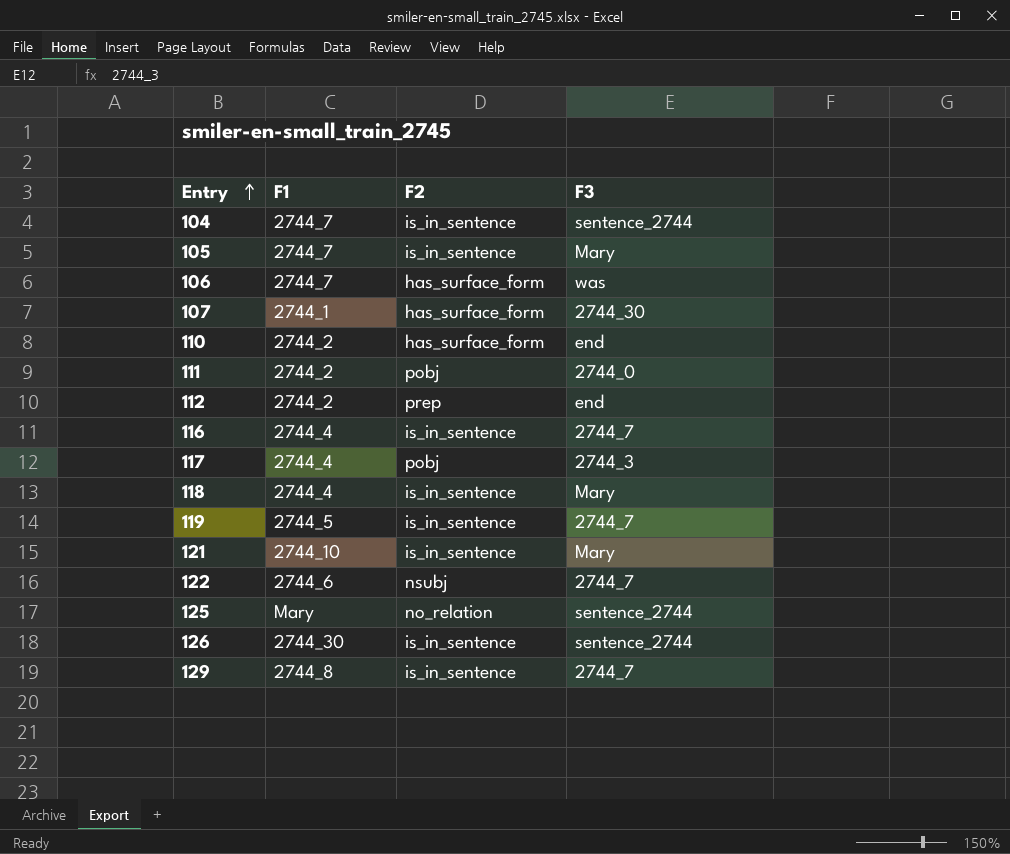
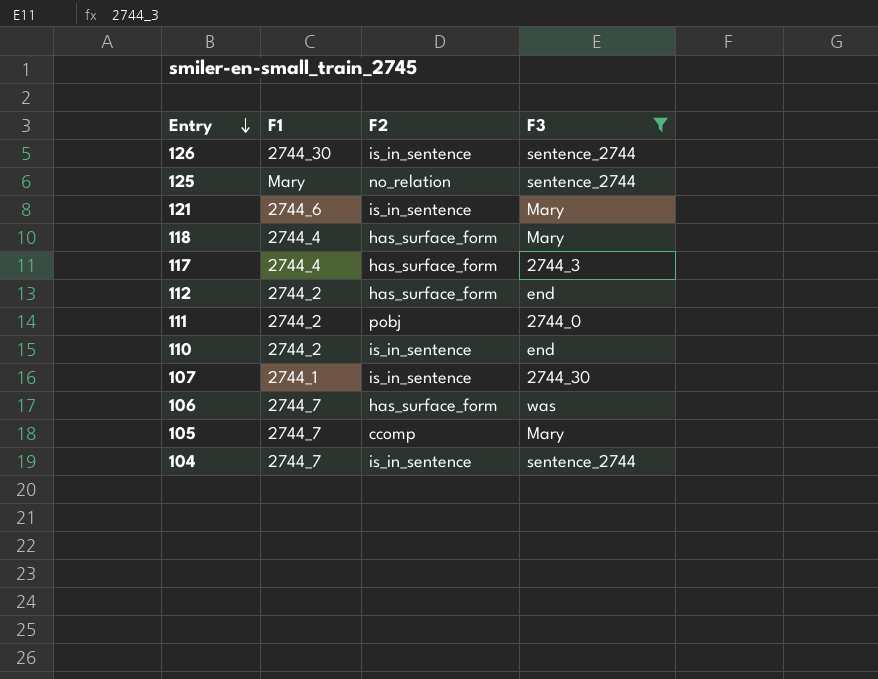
filter: none -> F3 != 2744_7
row order: Entry ascending -> Entry descending
121 | F1: 2744_10 -> 2744_6
118 | F2: is_in_sentence -> has_surface_form
117 | F2: pobj -> has_surface_form
112 | F2: prep -> has_surface_form
110 | F2: has_surface_form -> is_in_sentence
107 | F2: has_surface_form -> is_in_sentence
105 | F2: is_in_sentence -> ccomp

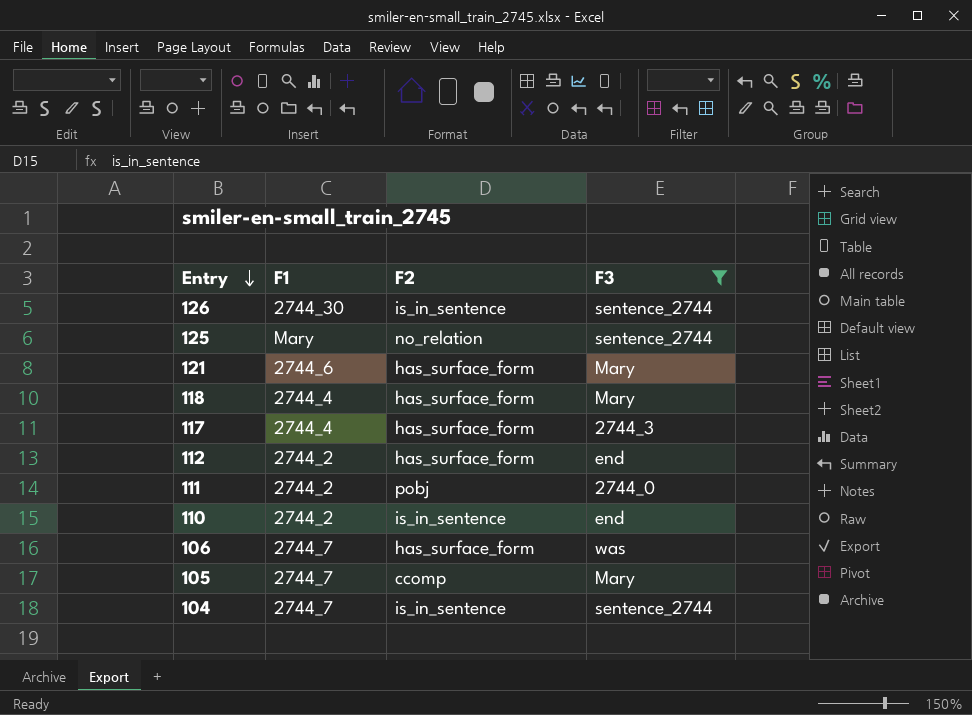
row 107: 2744_1 | is_in_sentence | 2744_30 -> none
121 | F2: is_in_sentence -> has_surface_form

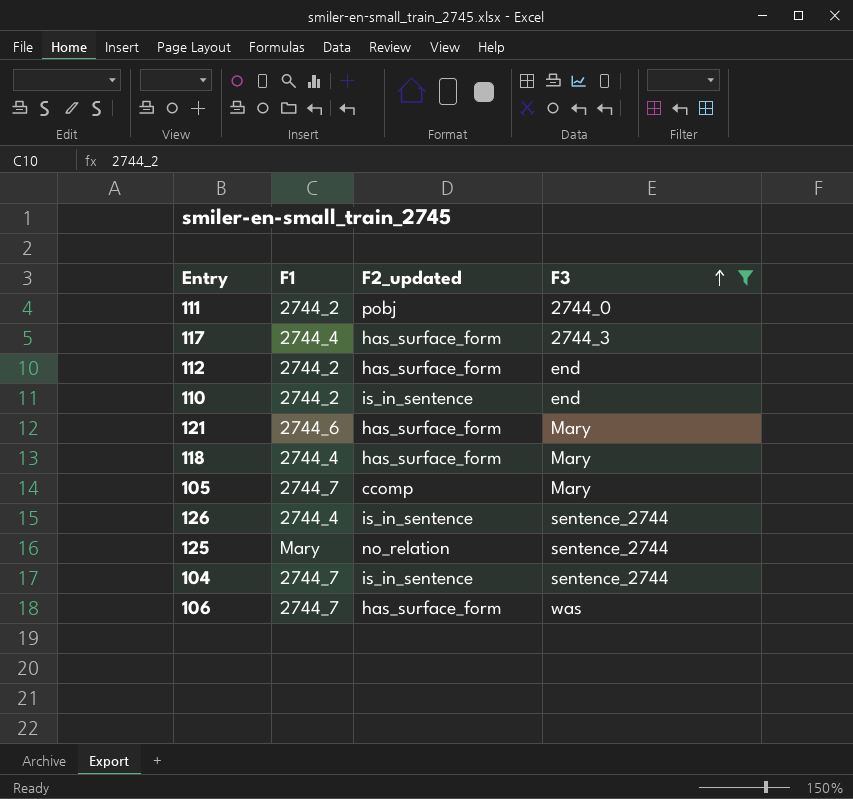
row order: Entry descending -> F3 ascending
column name: F2 -> F2_updated
126 | F1: 2744_30 -> 2744_4

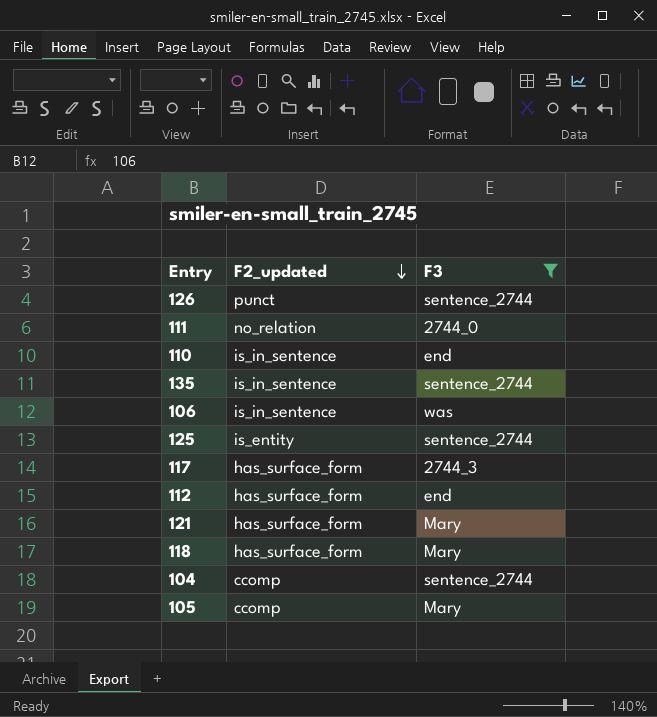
row order: F3 ascending -> F2_updated descending
column F1 | position: 2 -> none
126 | F2_updated: is_in_sentence -> punct
111 | F2_updated: pobj -> no_relation
row 135: none -> is_in_sentence | sentence_2744
106 | F2_updated: has_surface_form -> is_in_sentence
125 | F2_updated: no_relation -> is_entity
104 | F2_updated: is_in_sentence -> ccomp

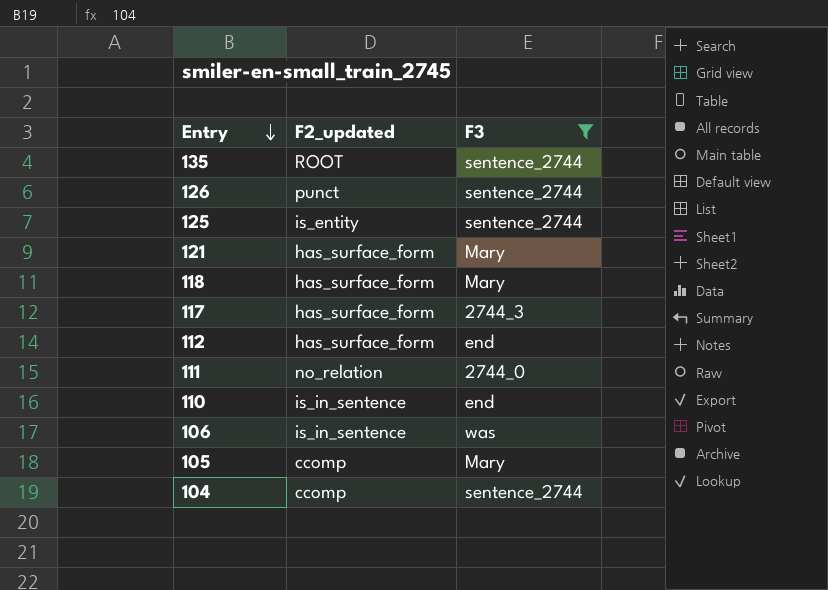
row order: F2_updated descending -> Entry descending
135 | F2_updated: is_in_sentence -> ROOT

